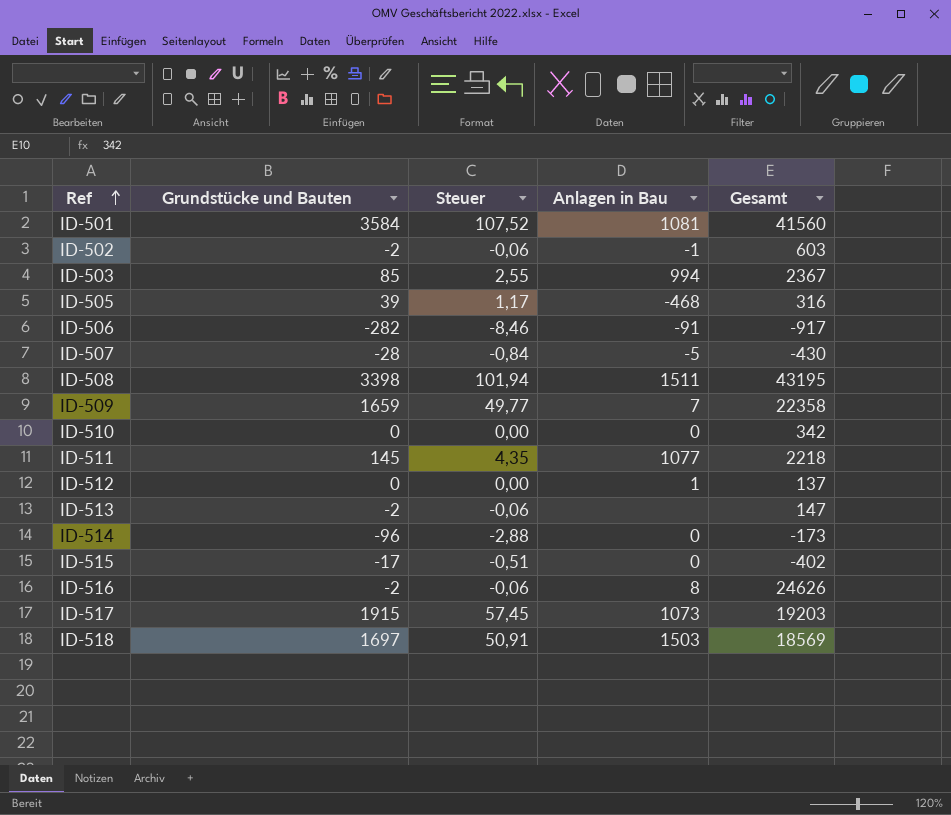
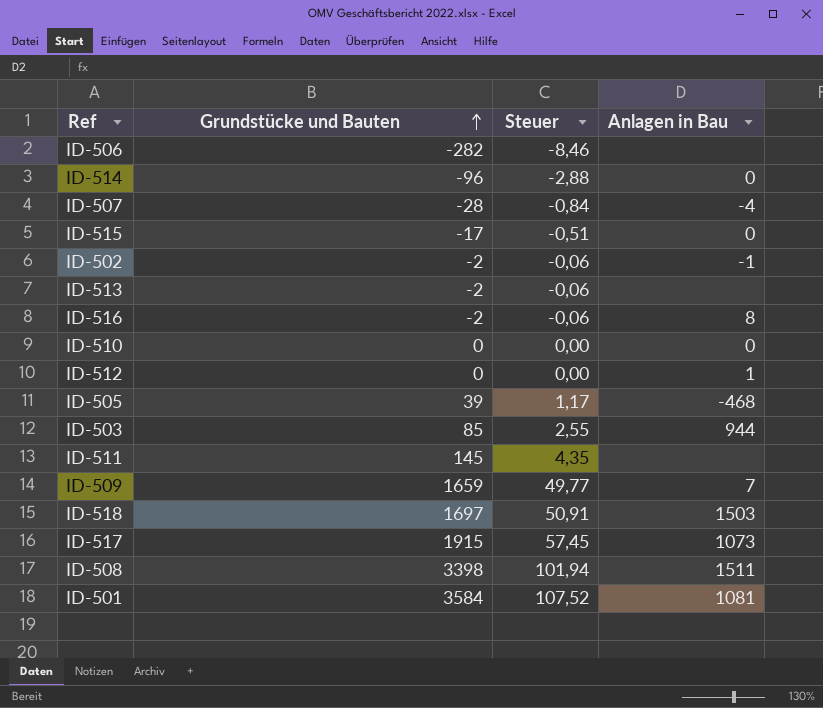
row order: Ref ascending -> Grundstücke und Bauten ascending
column Gesamt | position: 5 -> none
ID-506 | Anlagen in Bau: -91 -> none
ID-507 | Anlagen in Bau: -5 -> -4
ID-503 | Anlagen in Bau: 994 -> 944
ID-511 | Anlagen in Bau: 1077 -> none

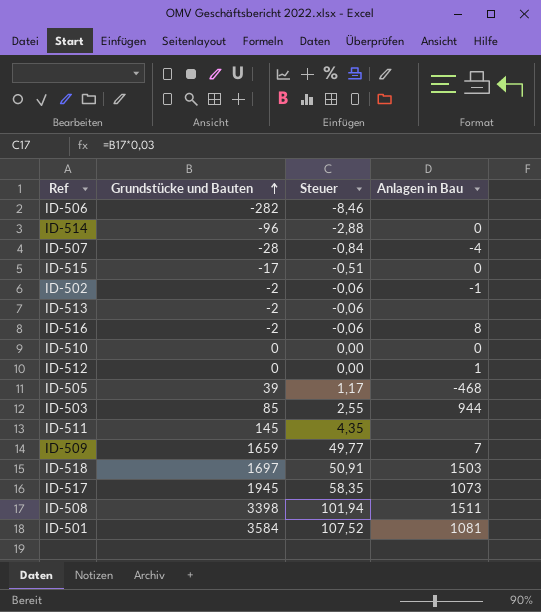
ID-517 | Grundstücke und Bauten: 1915 -> 1945
ID-517 | Steuer: 57,45 -> 58,35

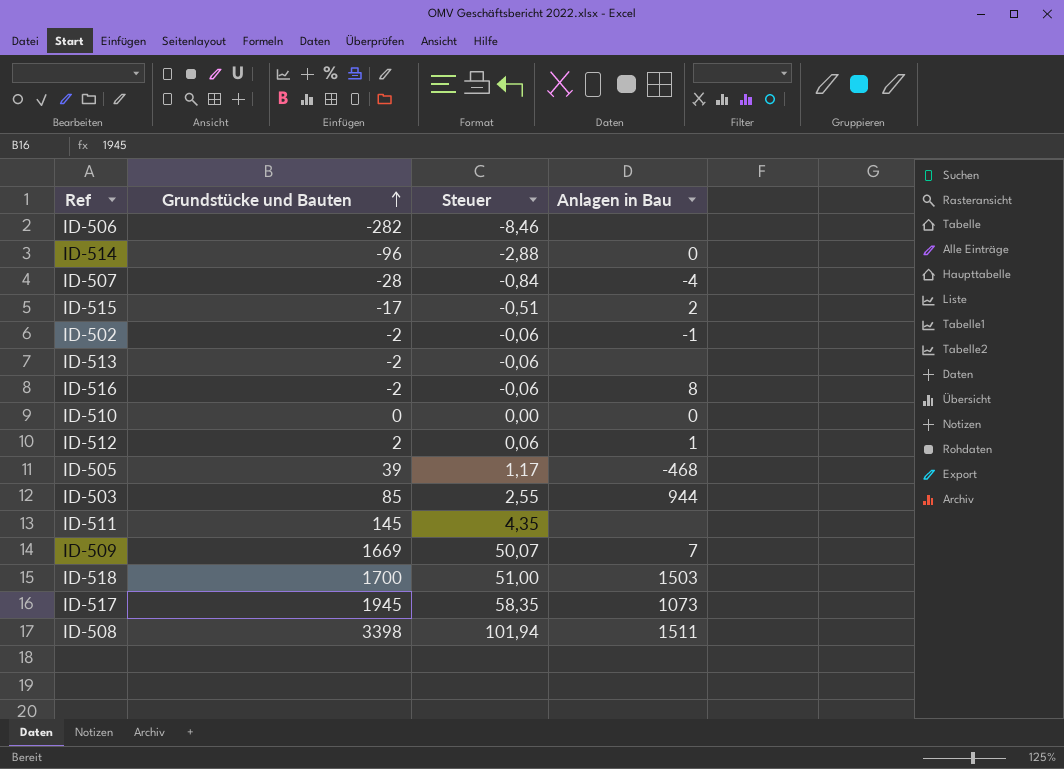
row ID-501: 3584 | 107,52 | 1081 -> none
ID-515 | Anlagen in Bau: 0 -> 2
ID-512 | Grundstücke und Bauten: 0 -> 2
ID-512 | Steuer: 0,00 -> 0,06
ID-509 | Grundstücke und Bauten: 1659 -> 1669
ID-509 | Steuer: 49,77 -> 50,07
ID-518 | Grundstücke und Bauten: 1697 -> 1700
ID-518 | Steuer: 50,91 -> 51,00

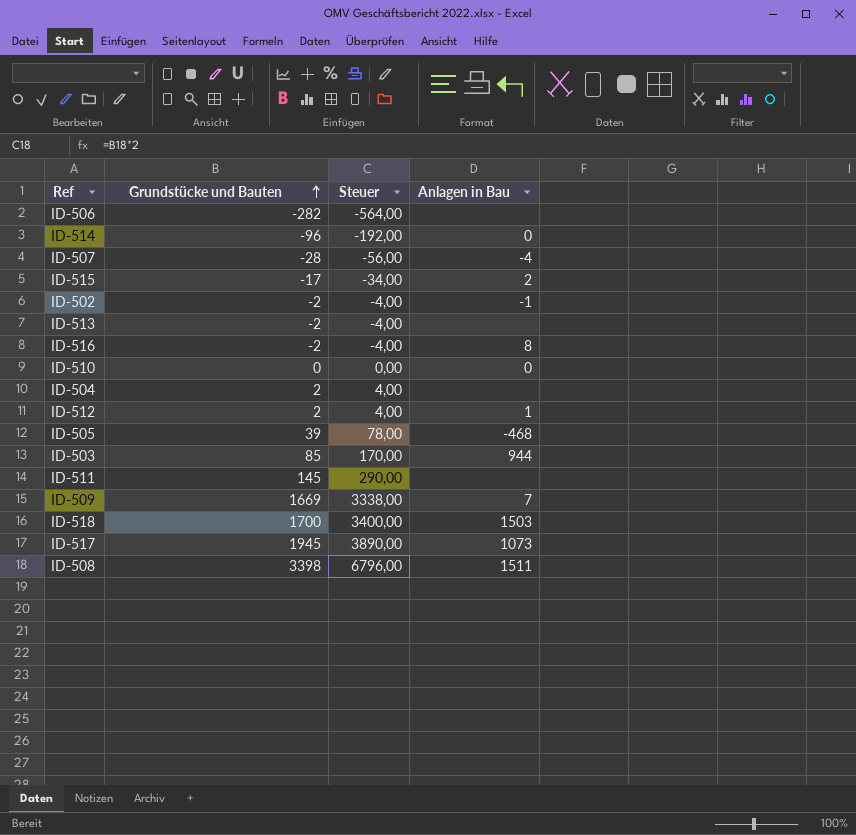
column Steuer | formula: [Grundstücke und Bauten] * 0,03 -> [Grundstücke und Bauten] * 2
row ID-504: none -> 2 | 4,00 | none

